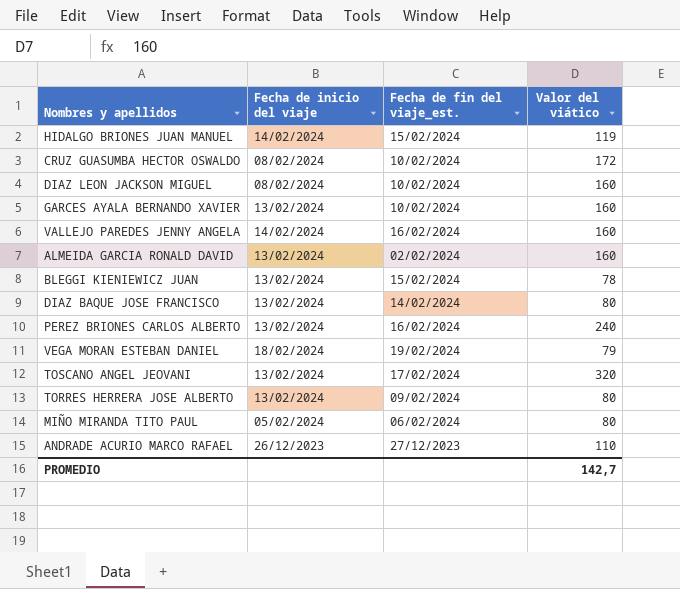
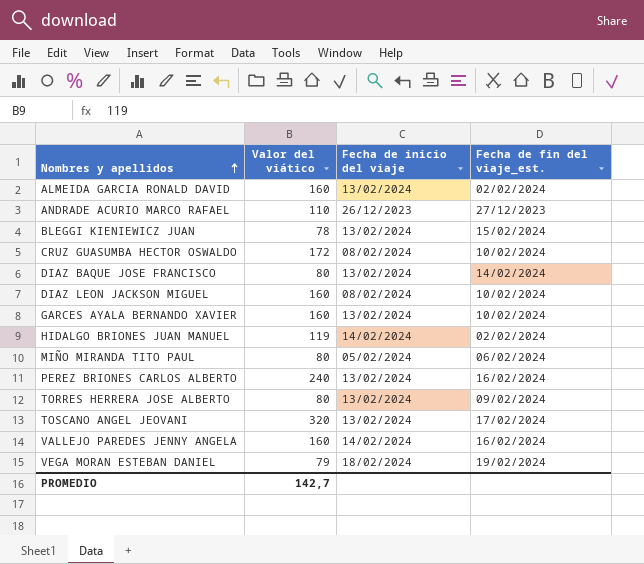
row order: none -> Nombres y apellidos ascending
column Valor del viático | position: 4 -> 2
HIDALGO BRIONES JUAN MANUEL | Fecha de fin del viaje_est.: 15/02/2024 -> 02/02/2024

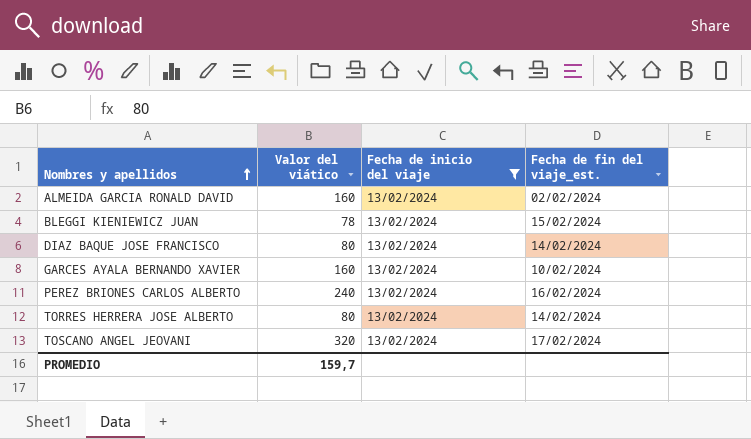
filter: none -> Fecha de inicio del viaje = 13/02/2024
TORRES HERRERA JOSE ALBERTO | Fecha de fin del viaje_est.: 09/02/2024 -> 14/02/2024
PROMEDIO | Valor del viático: 142,7 -> 159,7

